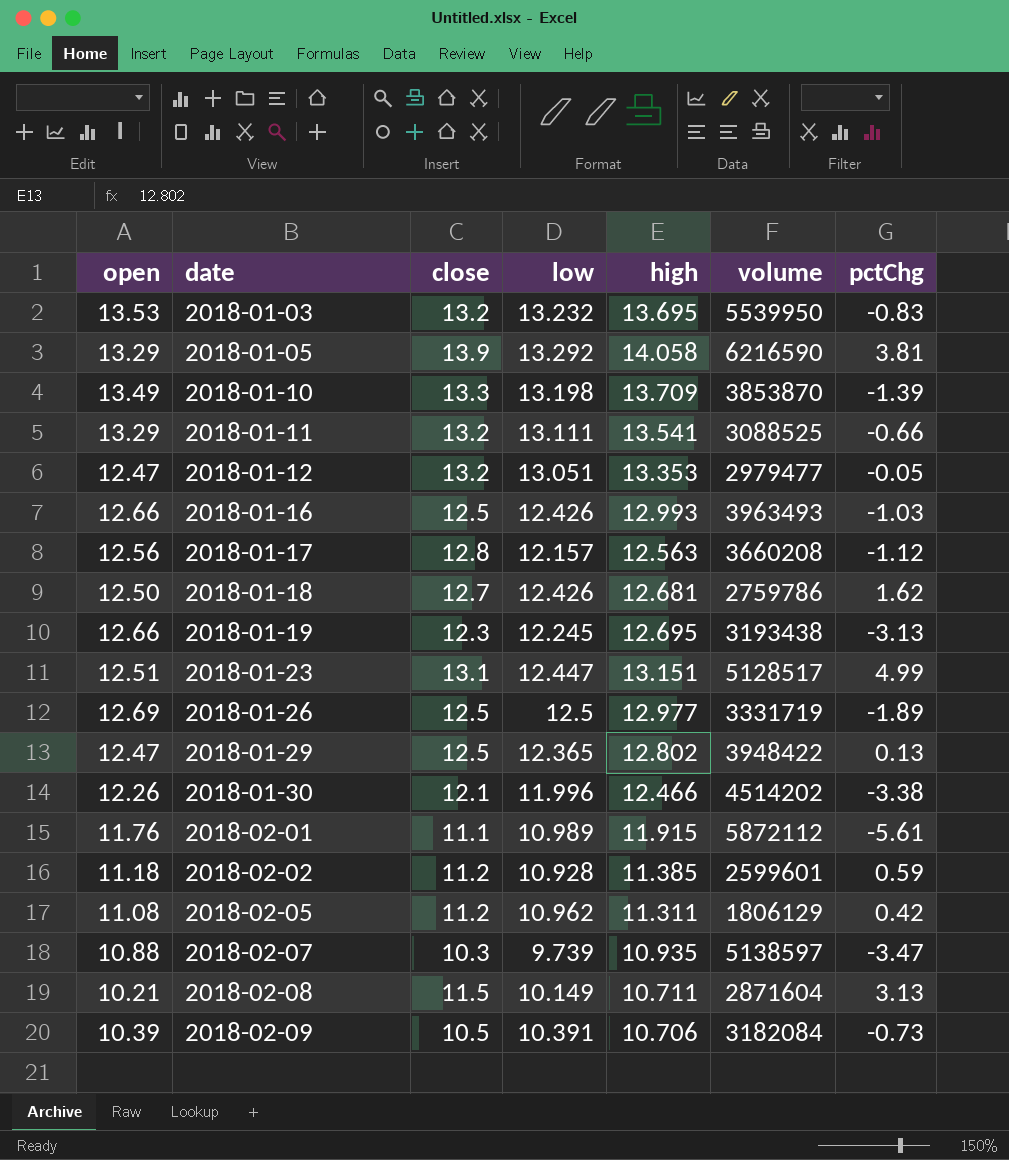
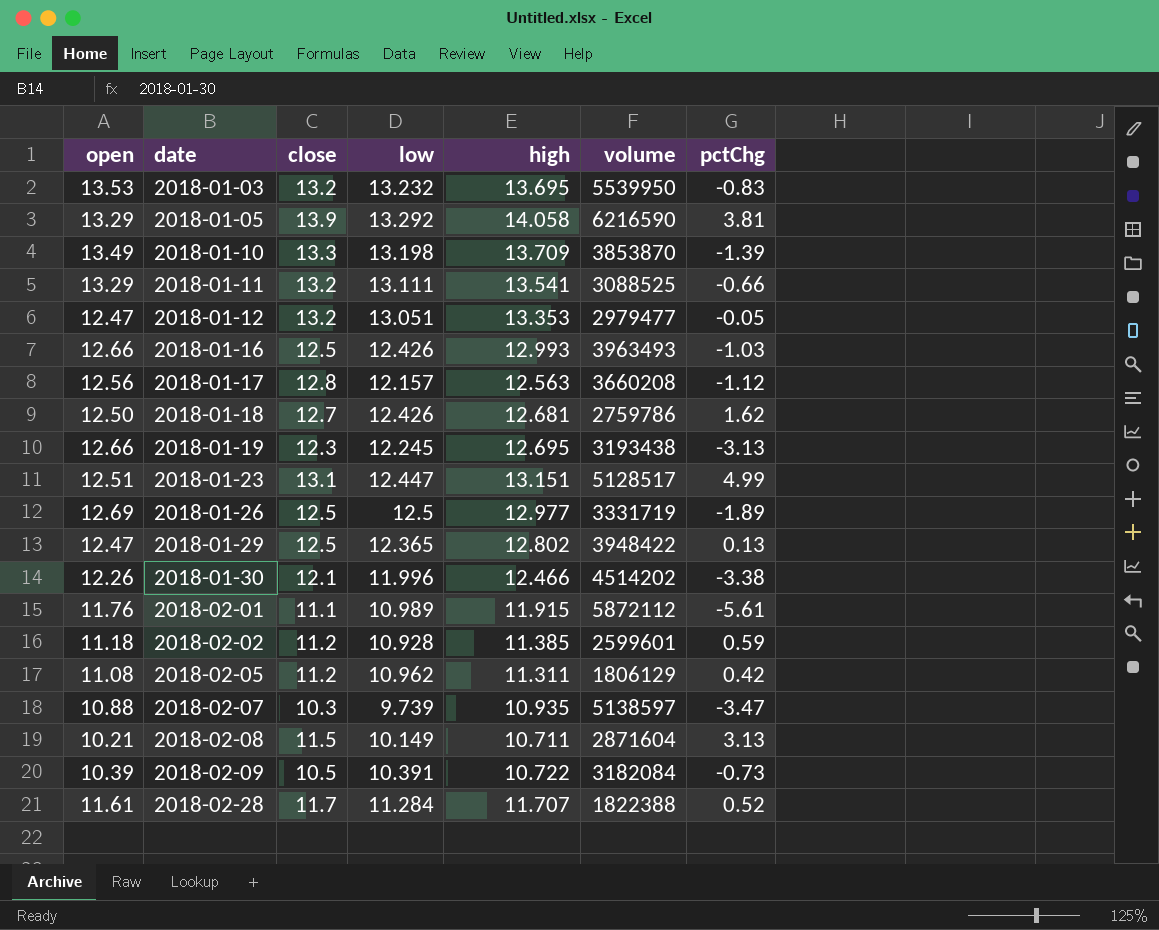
2018-02-09 | high: 10.706 -> 10.722
row 2018-02-28: none -> 11.61 | 11.7 | 11.284 | 11.707 | 1822388 | 0.52

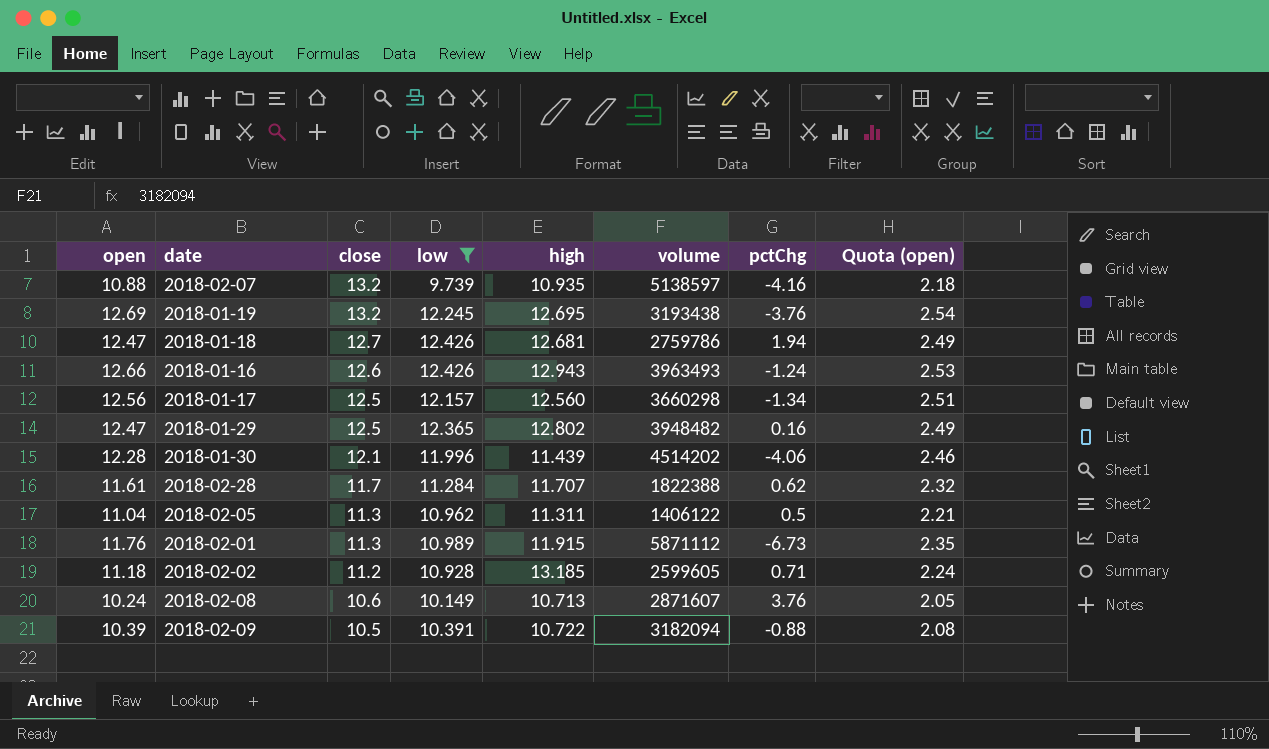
filter: none -> low <= 12.426
row order: date ascending -> close descending
column Quota (open) | formula: none -> [open] * 0.2
2018-02-07 | close: 10.3 -> 13.2
2018-02-07 | pctChg: -3.47 -> -4.16
2018-01-19 | open: 12.66 -> 12.69
2018-01-19 | close: 12.3 -> 13.2
2018-01-19 | pctChg: -3.13 -> -3.76
2018-01-18 | open: 12.50 -> 12.47
2018-01-18 | pctChg: 1.62 -> 1.94
2018-01-16 | close: 12.5 -> 12.6
2018-01-16 | high: 12.993 -> 12.943
2018-01-16 | pctChg: -1.03 -> -1.24
2018-01-17 | close: 12.8 -> 12.5
2018-01-17 | high: 12.563 -> 12.560
2018-01-17 | volume: 3660208 -> 3660298
2018-01-17 | pctChg: -1.12 -> -1.34
2018-01-29 | volume: 3948422 -> 3948482
2018-01-29 | pctChg: 0.13 -> 0.16
2018-01-30 | open: 12.26 -> 12.28
2018-01-30 | high: 12.466 -> 11.439
2018-01-30 | pctChg: -3.38 -> -4.06
2018-02-28 | pctChg: 0.52 -> 0.62
2018-02-05 | open: 11.08 -> 11.04
2018-02-05 | close: 11.2 -> 11.3
2018-02-05 | volume: 1806129 -> 1406122
2018-02-05 | pctChg: 0.42 -> 0.5
2018-02-01 | close: 11.1 -> 11.3
2018-02-01 | volume: 5872112 -> 5871112
2018-02-01 | pctChg: -5.61 -> -6.73
2018-02-02 | high: 11.385 -> 13.185
2018-02-02 | volume: 2599601 -> 2599605
2018-02-02 | pctChg: 0.59 -> 0.71
2018-02-08 | open: 10.21 -> 10.24
2018-02-08 | close: 11.5 -> 10.6
2018-02-08 | high: 10.711 -> 10.713
2018-02-08 | volume: 2871604 -> 2871607
2018-02-08 | pctChg: 3.13 -> 3.76
2018-02-09 | volume: 3182084 -> 3182094
2018-02-09 | pctChg: -0.73 -> -0.88

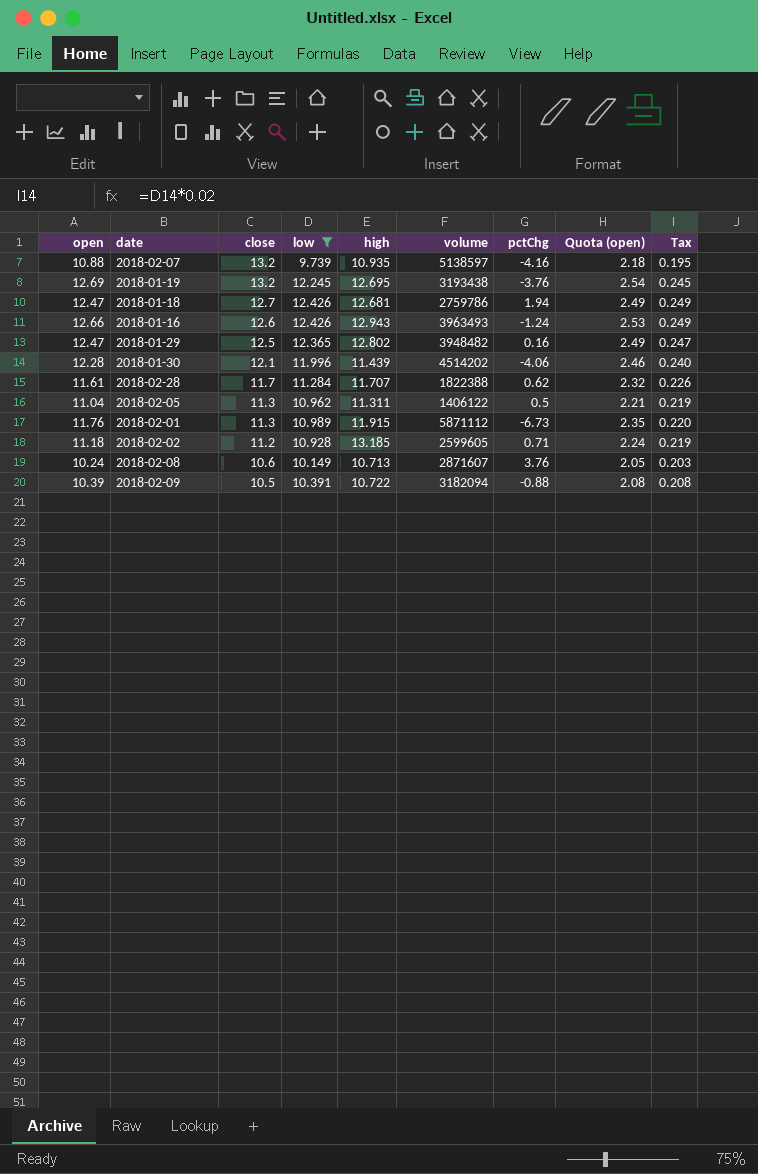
column Tax | formula: none -> [low] * 0.02
row 2018-01-17: 12.56 | 12.5 | 12.157 | 12.560 | 3660298 | -1.34 | 2.51 -> none

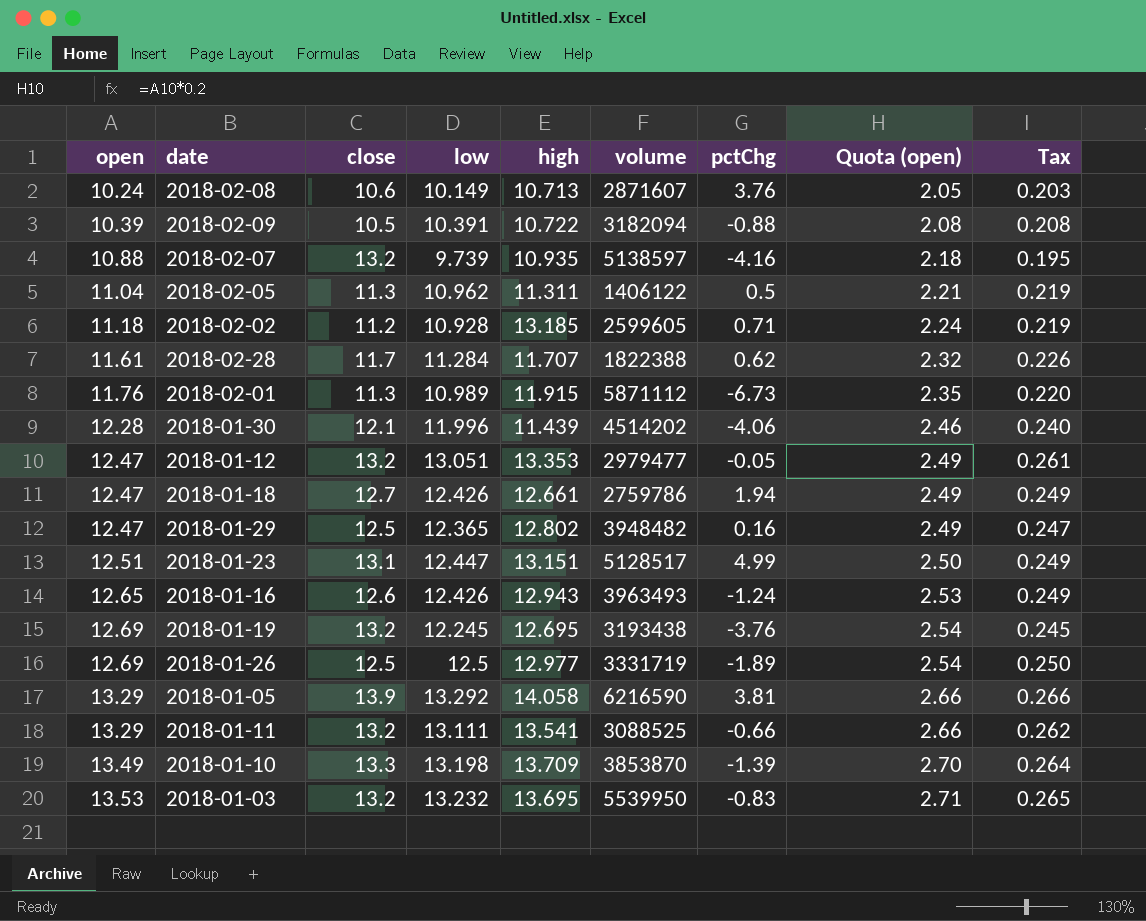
filter: low <= 12.426 -> none
row order: close descending -> open ascending
2018-01-18 | high: 12.681 -> 12.661
2018-01-16 | open: 12.66 -> 12.65

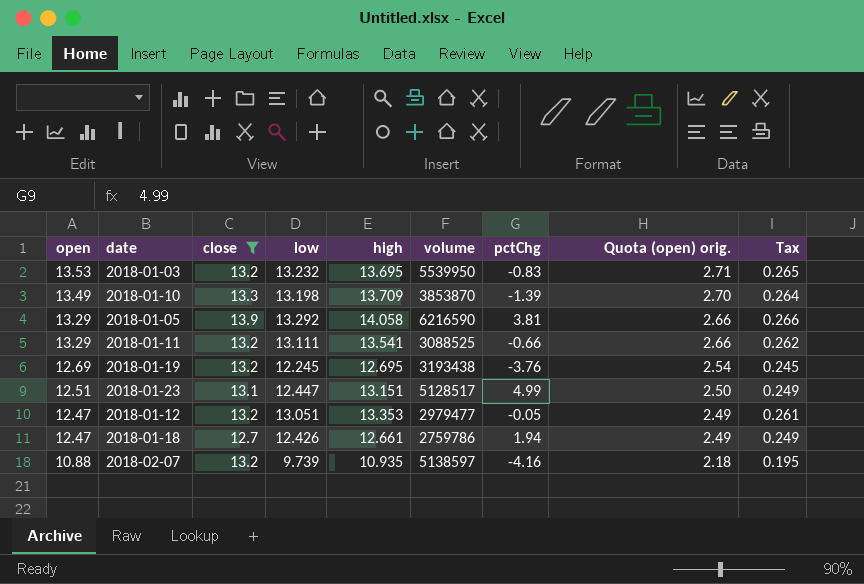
filter: none -> close >= 12.7
row order: open ascending -> open descending
column name: Quota (open) -> Quota (open) orig.

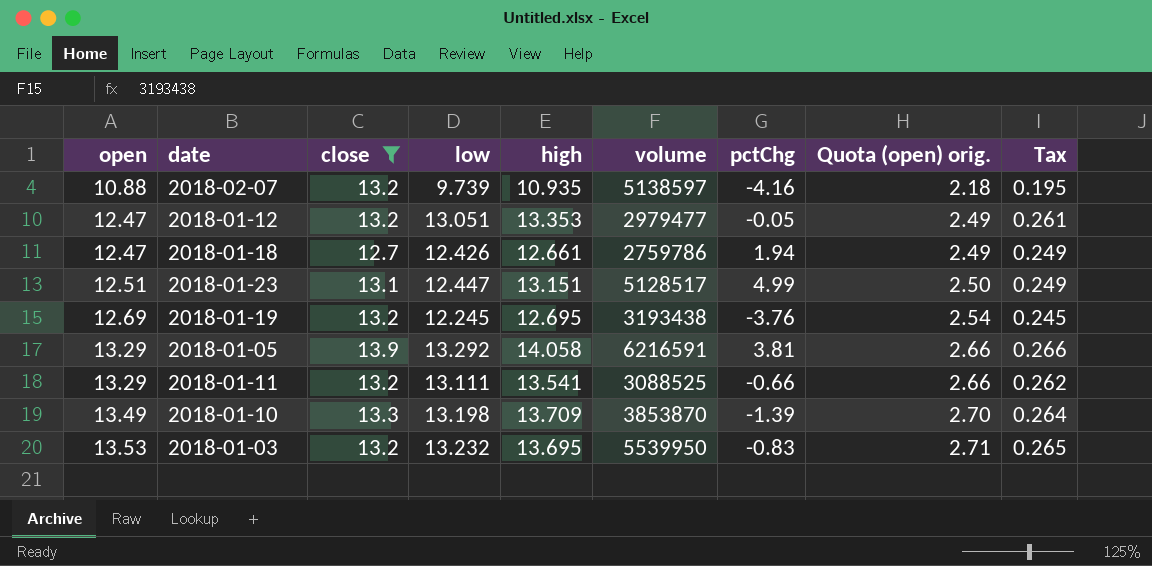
row order: open descending -> open ascending
2018-01-05 | volume: 6216590 -> 6216591

